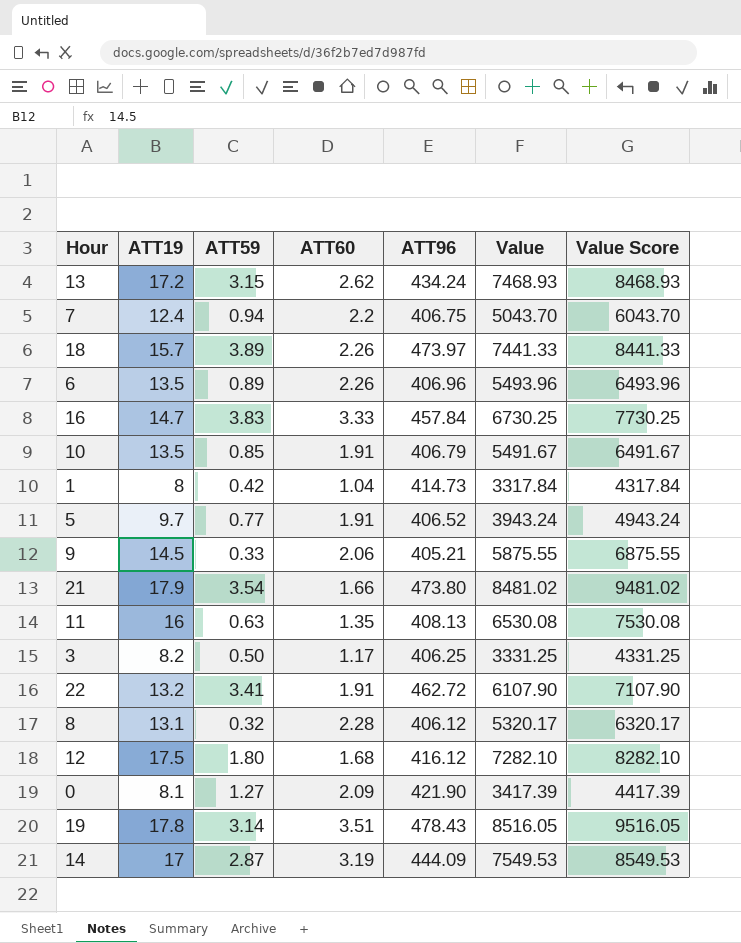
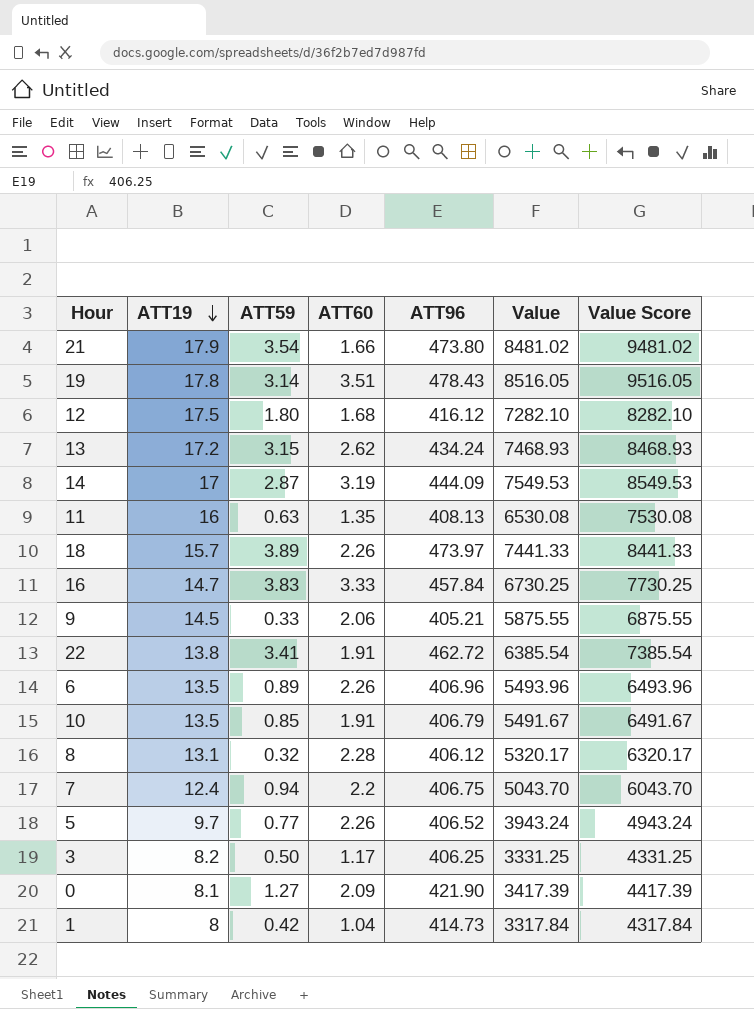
row order: none -> ATT19 descending
22 | ATT19: 13.2 -> 13.8
22 | Value: 6107.90 -> 6385.54
22 | Value Score: 7107.90 -> 7385.54
5 | ATT60: 1.91 -> 2.26

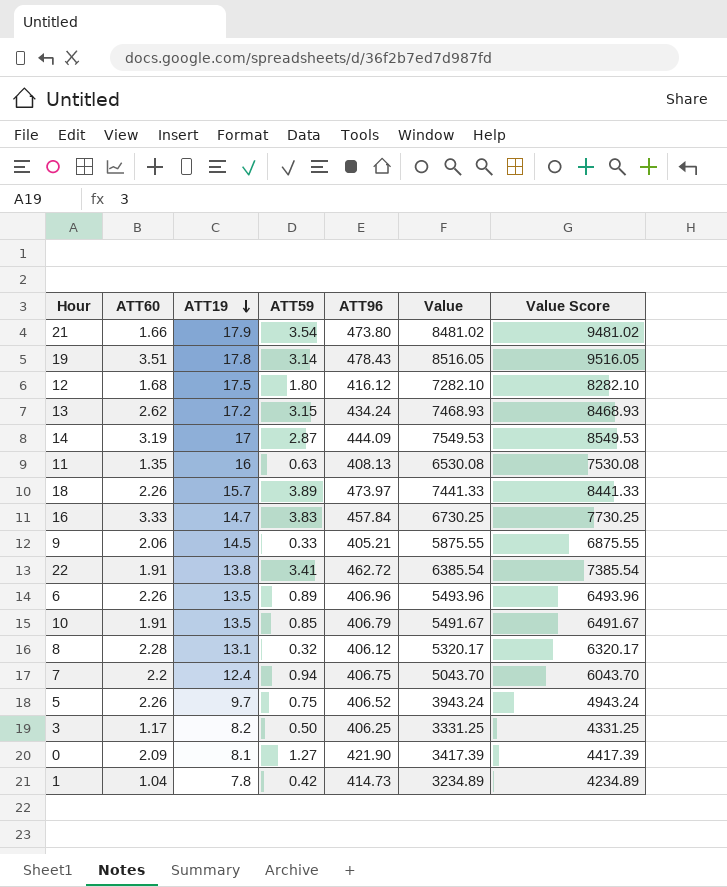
column ATT60 | position: 4 -> 2
5 | ATT59: 0.77 -> 0.75
1 | ATT19: 8 -> 7.8
1 | Value: 3317.84 -> 3234.89
1 | Value Score: 4317.84 -> 4234.89

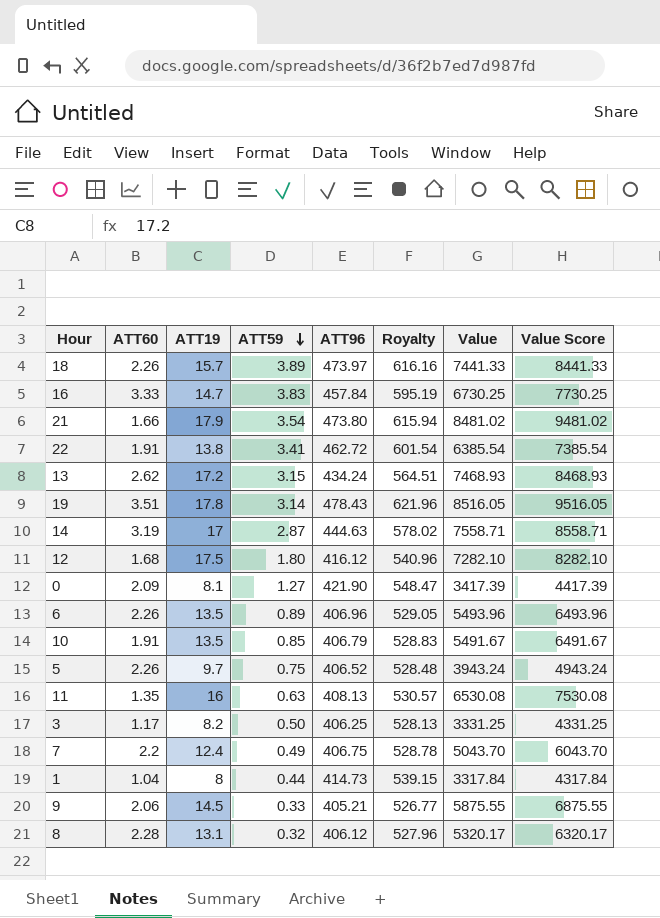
row order: ATT19 descending -> ATT59 descending
column Royalty | formula: none -> [ATT96] * 1.3
14 | ATT96: 444.09 -> 444.63
14 | Value: 7549.53 -> 7558.71
14 | Value Score: 8549.53 -> 8558.71
7 | ATT59: 0.94 -> 0.49
1 | ATT19: 7.8 -> 8
1 | ATT59: 0.42 -> 0.44
1 | Value: 3234.89 -> 3317.84
1 | Value Score: 4234.89 -> 4317.84

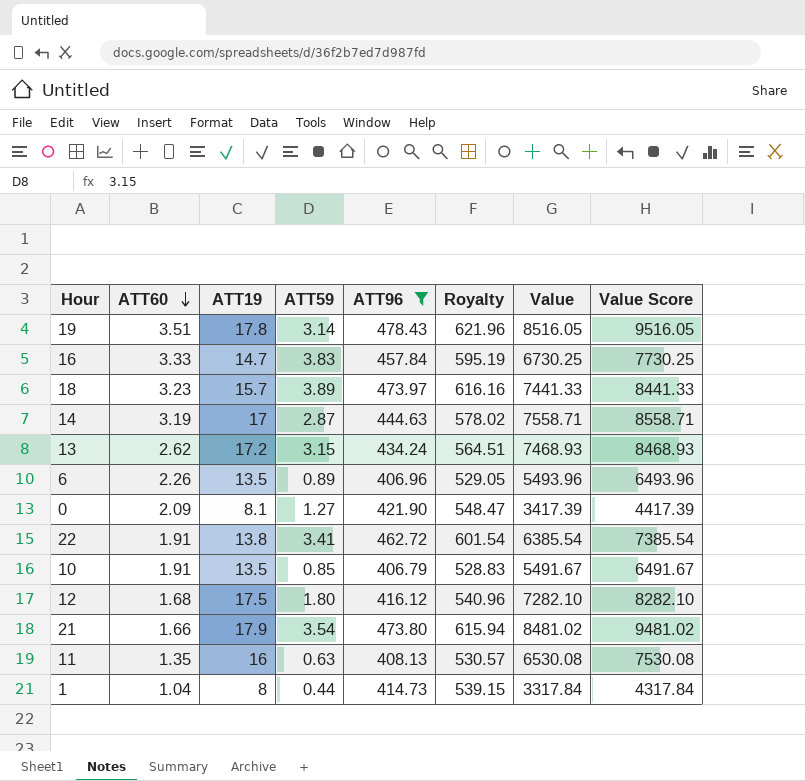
filter: none -> ATT96 >= 406.79
row order: ATT59 descending -> ATT60 descending
18 | ATT60: 2.26 -> 3.23

